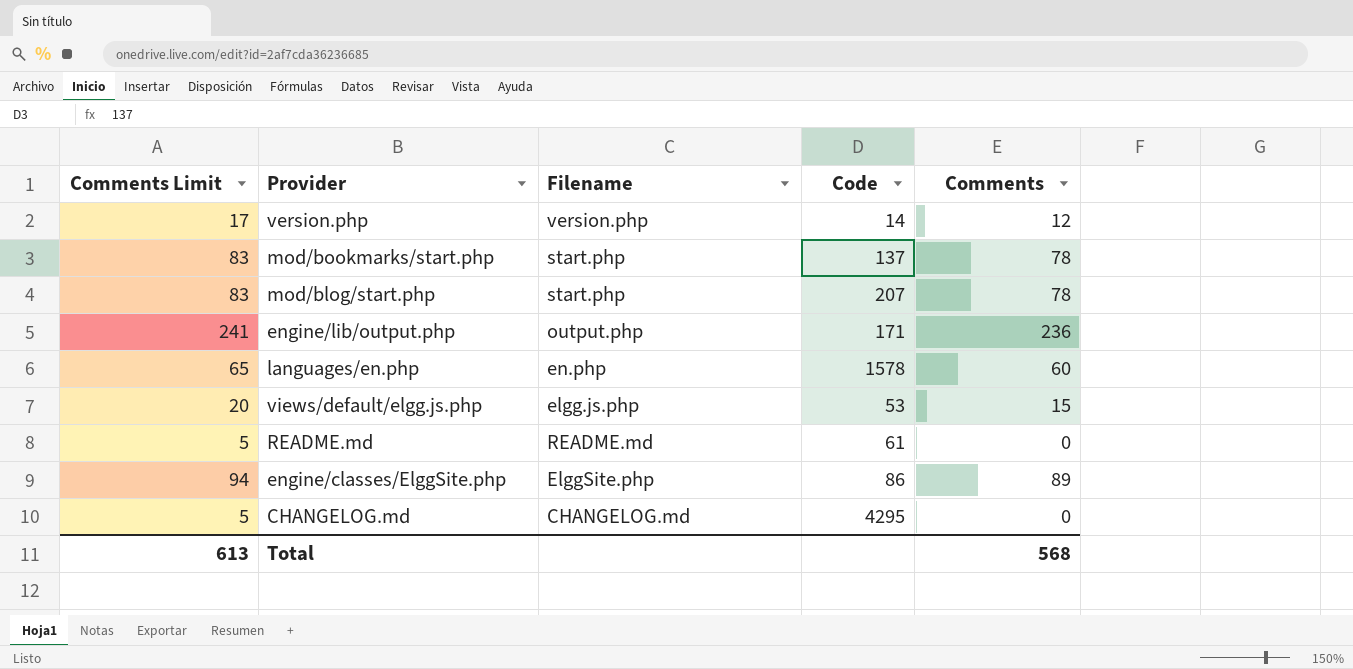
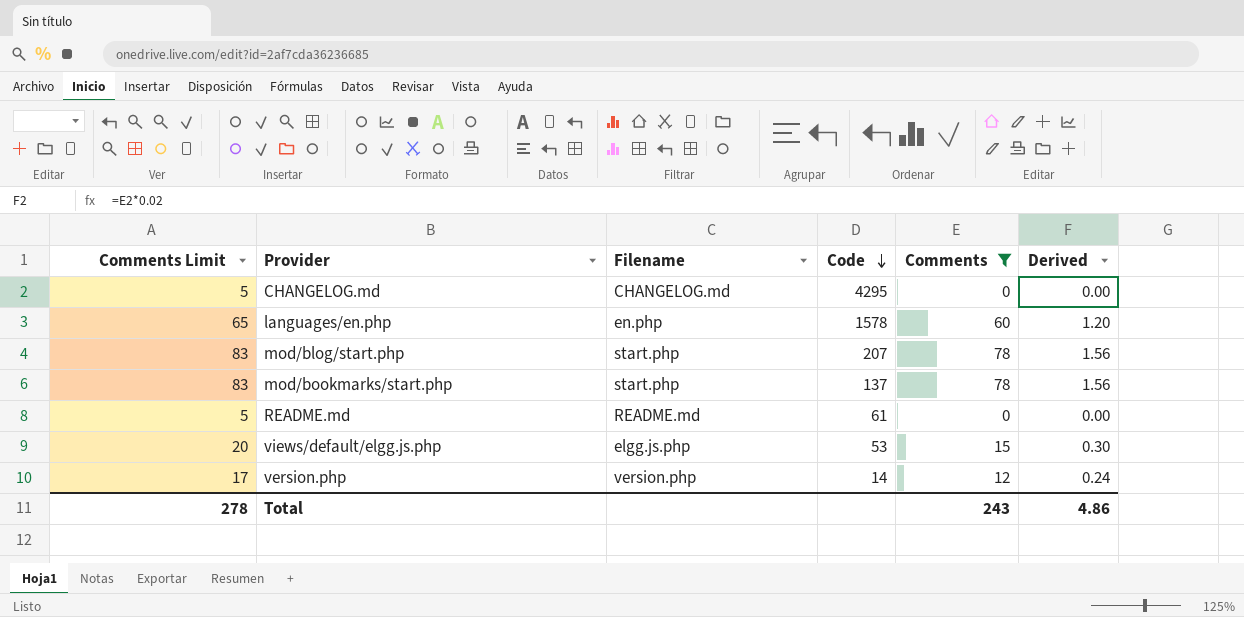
filter: none -> Comments <= 78
row order: none -> Code descending
column Derived | formula: none -> [Comments] * 0.02
Total | Comments Limit: 613 -> 278
Total | Comments: 568 -> 243

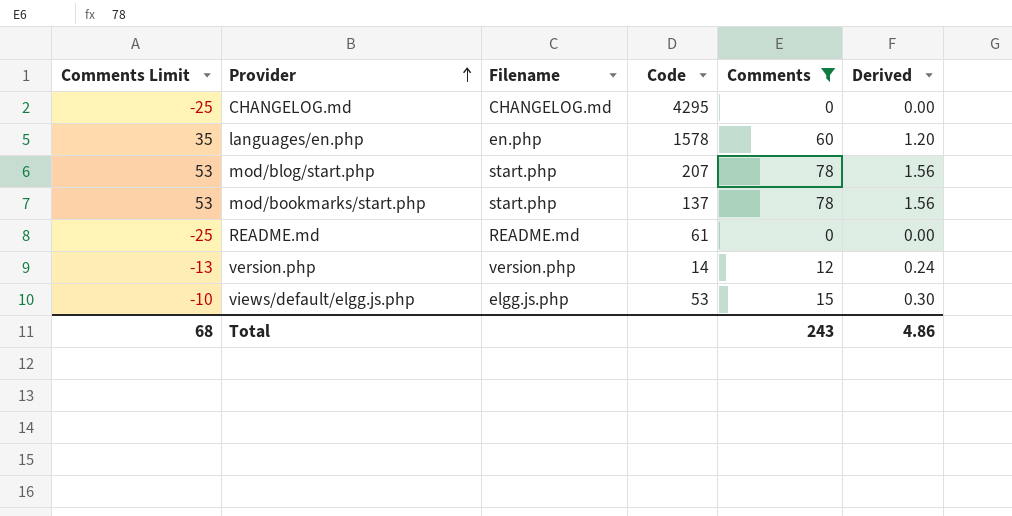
row order: Code descending -> Provider ascending
column Comments Limit | formula: [Comments] + 5 -> [Comments] - 25
Total | Comments Limit: 278 -> 68

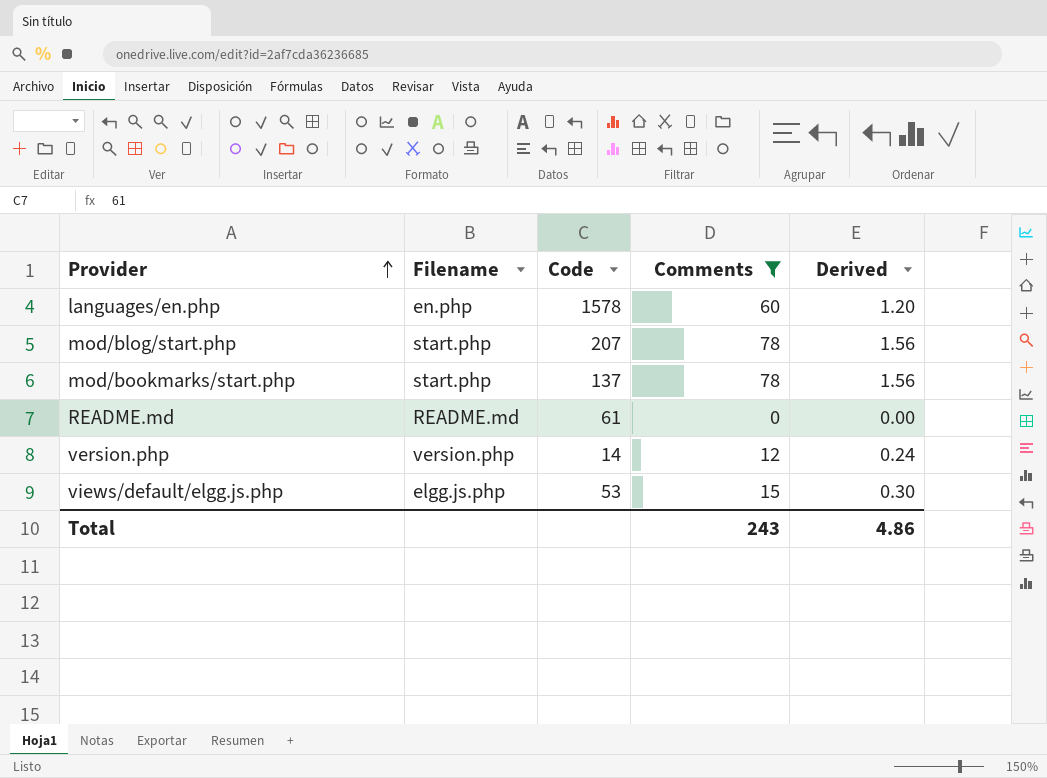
column Comments Limit | formula: [Comments] - 25 -> none
row CHANGELOG.md: -25 | CHANGELOG.md | 4295 | 0 | 0.00 -> none

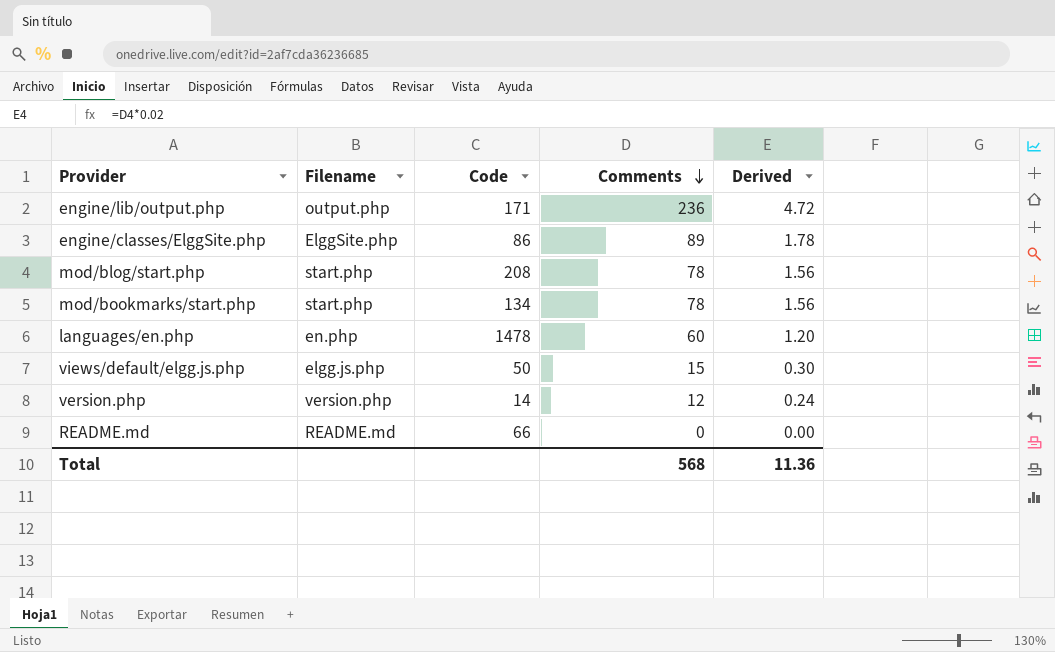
filter: Comments <= 78 -> none
row order: Provider ascending -> Comments descending
mod/blog/start.php | Code: 207 -> 208
mod/bookmarks/start.php | Code: 137 -> 134
languages/en.php | Code: 1578 -> 1478
views/default/elgg.js.php | Code: 53 -> 50
README.md | Code: 61 -> 66
Total | Comments: 243 -> 568
Total | Derived: 4.86 -> 11.36

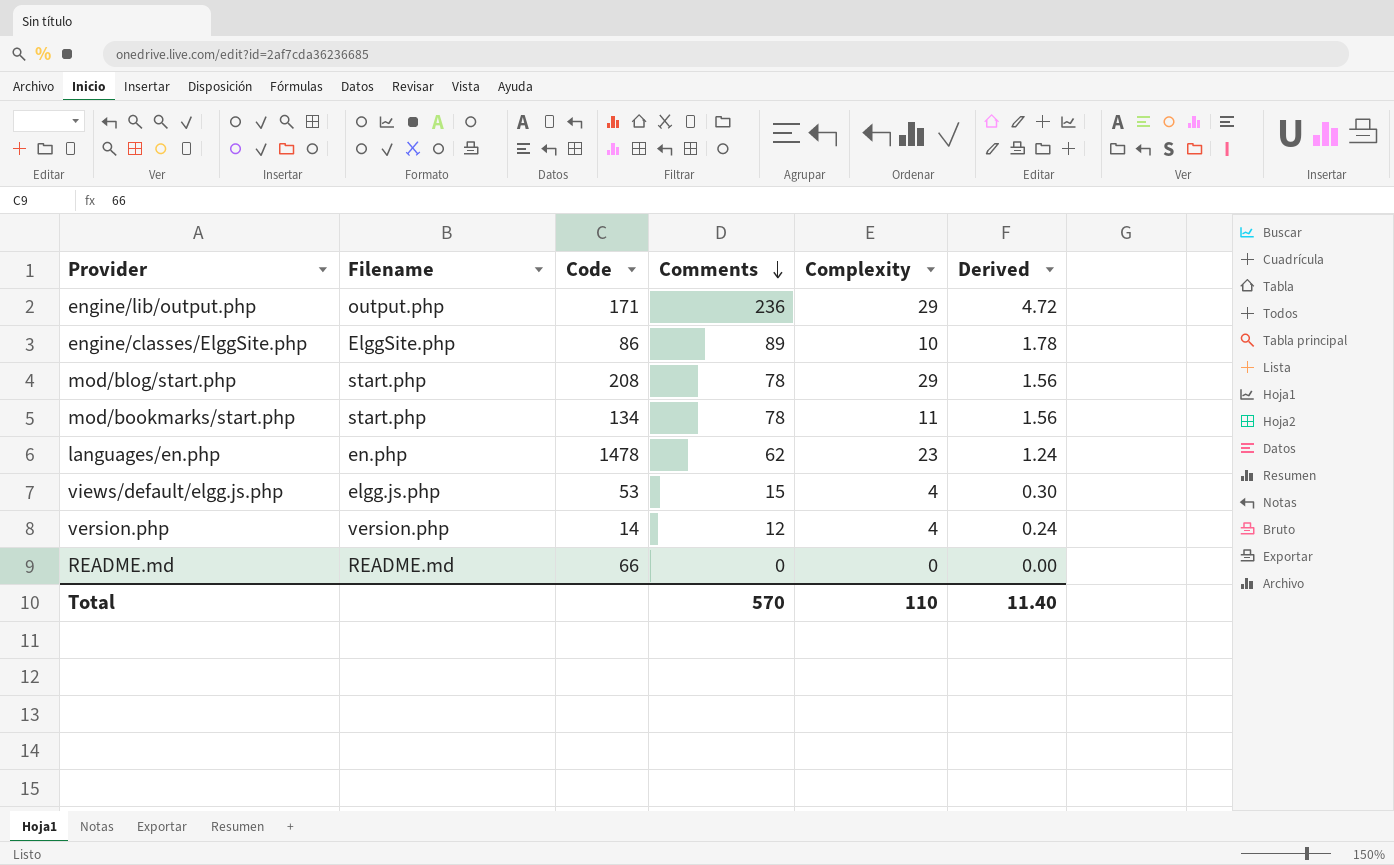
column Complexity | position: none -> 5
languages/en.php | Comments: 60 -> 62
languages/en.php | Derived: 1.20 -> 1.24
views/default/elgg.js.php | Code: 50 -> 53
Total | Comments: 568 -> 570
Total | Derived: 11.36 -> 11.40

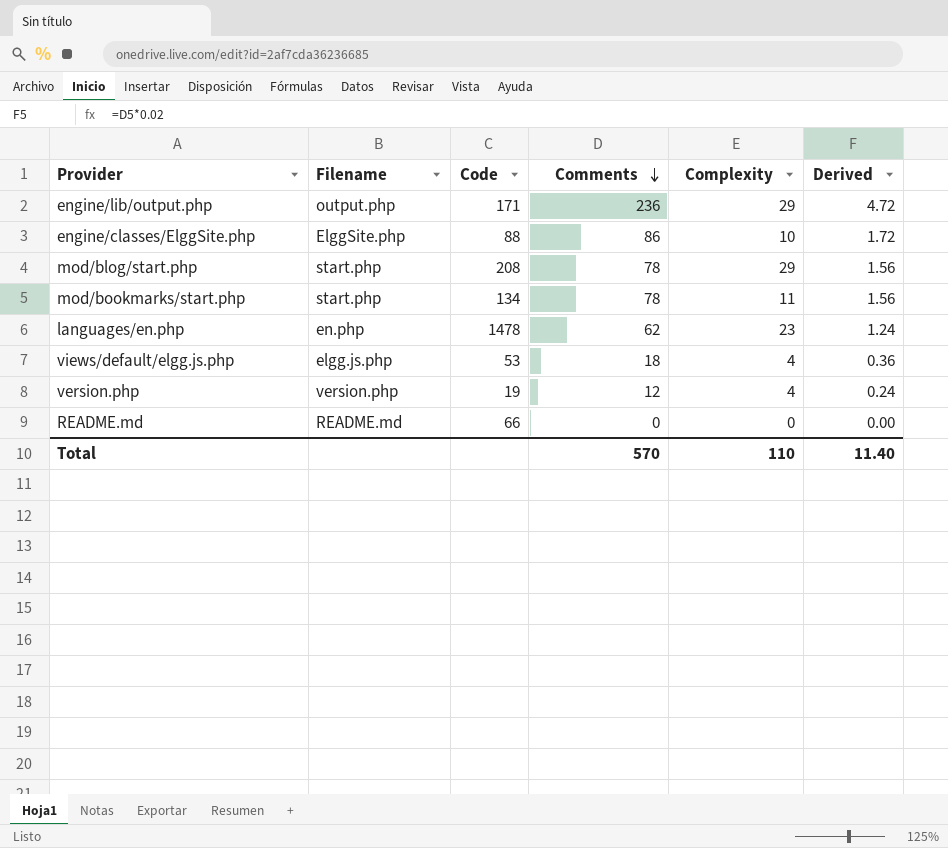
engine/classes/ElggSite.php | Code: 86 -> 88
engine/classes/ElggSite.php | Comments: 89 -> 86
engine/classes/ElggSite.php | Derived: 1.78 -> 1.72
views/default/elgg.js.php | Comments: 15 -> 18
views/default/elgg.js.php | Derived: 0.30 -> 0.36
version.php | Code: 14 -> 19

